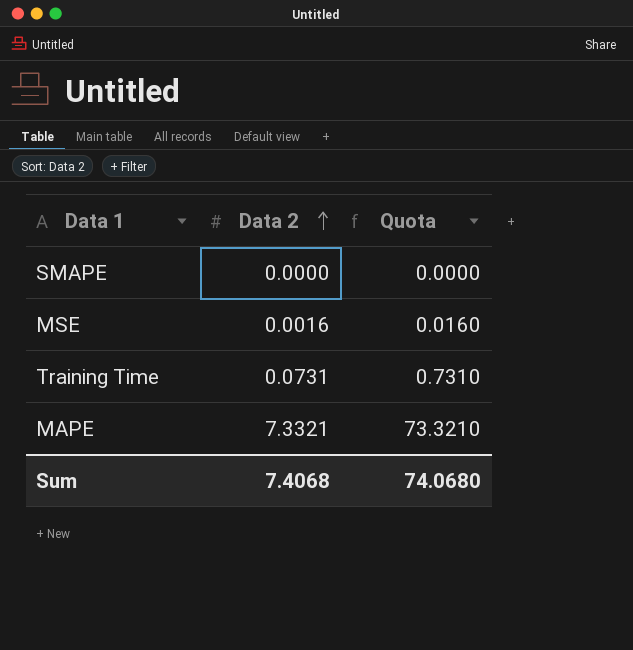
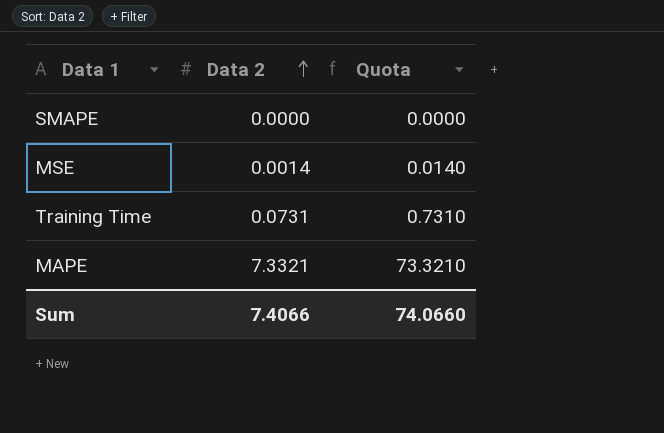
MSE | Data 2: 0.0016 -> 0.0014
MSE | Quota: 0.0160 -> 0.0140
Sum | Data 2: 7.4068 -> 7.4066
Sum | Quota: 74.0680 -> 74.0660

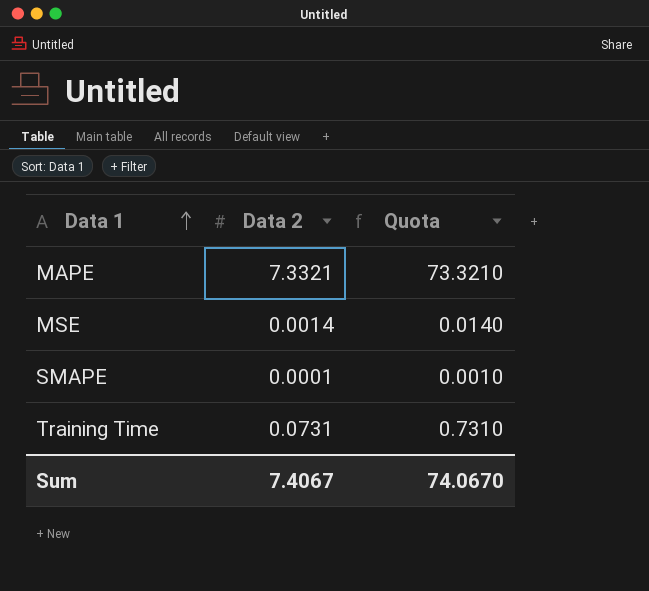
row order: Data 2 ascending -> Data 1 ascending
SMAPE | Data 2: 0.0000 -> 0.0001
SMAPE | Quota: 0.0000 -> 0.0010
Sum | Data 2: 7.4066 -> 7.4067
Sum | Quota: 74.0660 -> 74.0670

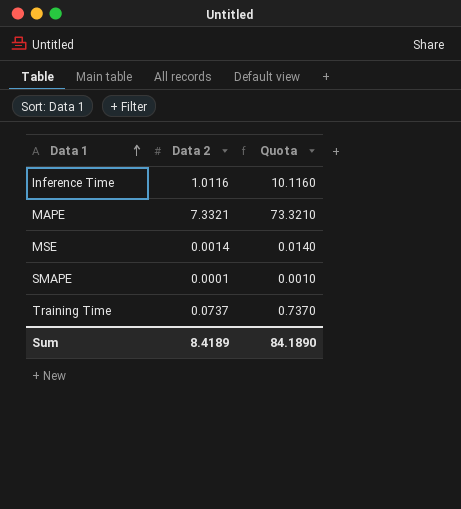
row Inference Time: none -> 1.0116 | 10.1160
Training Time | Data 2: 0.0731 -> 0.0737
Training Time | Quota: 0.7310 -> 0.7370
Sum | Data 2: 7.4067 -> 8.4189
Sum | Quota: 74.0670 -> 84.1890

